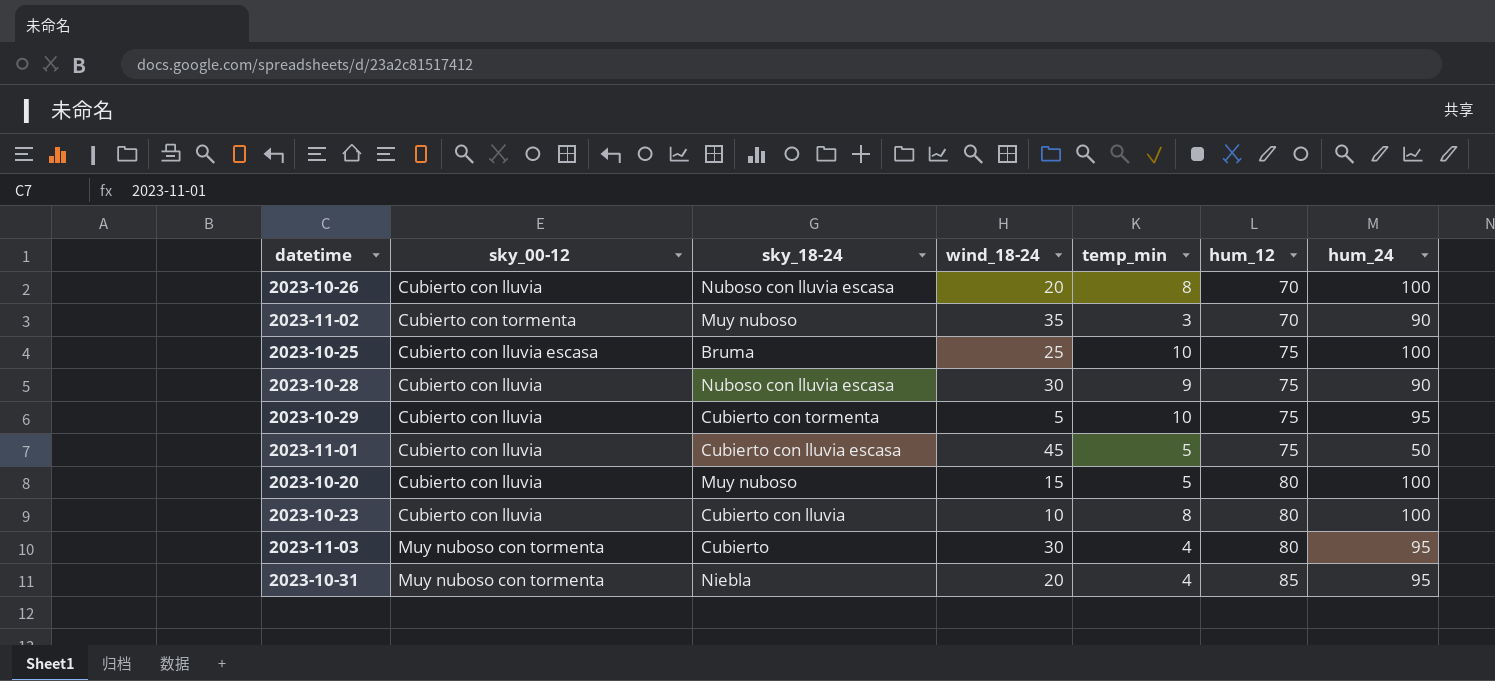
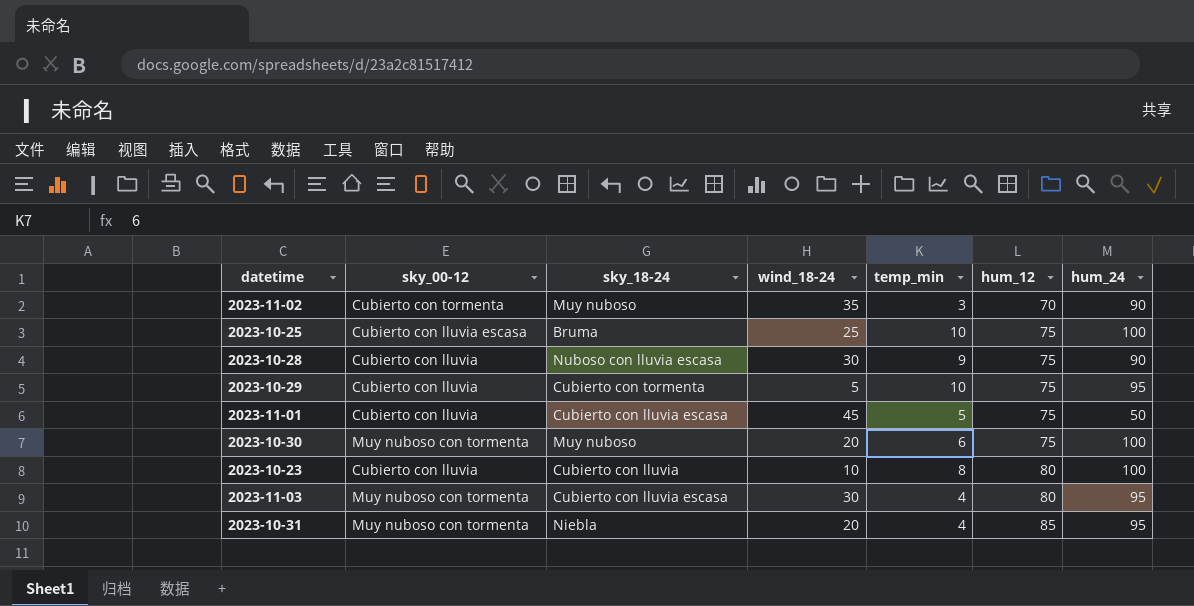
row 2023-10-26: Cubierto con lluvia | Nuboso con lluvia escasa | 20 | 8 | 70 | 100 -> none
row 2023-10-20: Cubierto con lluvia | Muy nuboso | 15 | 5 | 80 | 100 -> none
row 2023-10-30: none -> Muy nuboso con tormenta | Muy nuboso | 20 | 6 | 75 | 100
2023-11-03 | sky_18-24: Cubierto -> Cubierto con lluvia escasa

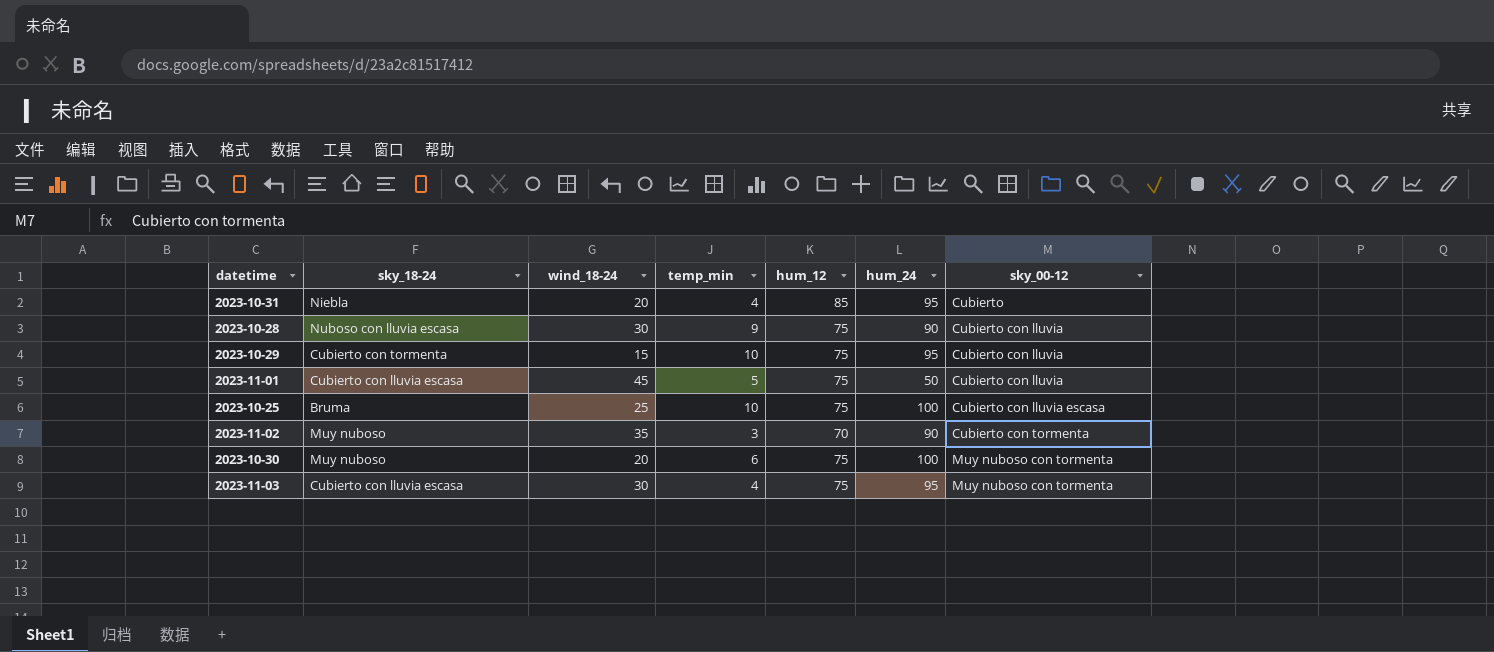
row order: hum_12 ascending -> sky_00-12 ascending
column sky_00-12 | position: 2 -> 7
row 2023-10-23: Cubierto con lluvia | Cubierto con lluvia | 10 | 8 | 80 | 100 -> none
2023-10-31 | sky_00-12: Muy nuboso con tormenta -> Cubierto
2023-10-29 | wind_18-24: 5 -> 15
2023-11-03 | hum_12: 80 -> 75

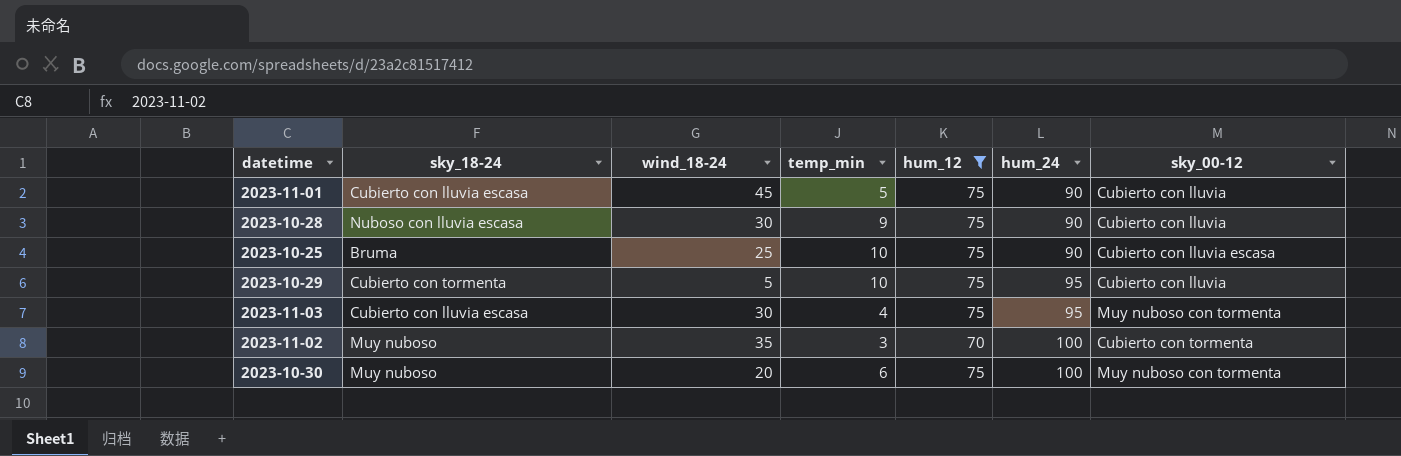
filter: none -> hum_12 != 85
row order: sky_00-12 ascending -> hum_24 ascending
2023-11-01 | hum_24: 50 -> 90
2023-10-25 | hum_24: 100 -> 90
2023-10-29 | wind_18-24: 15 -> 5
2023-11-02 | hum_24: 90 -> 100

